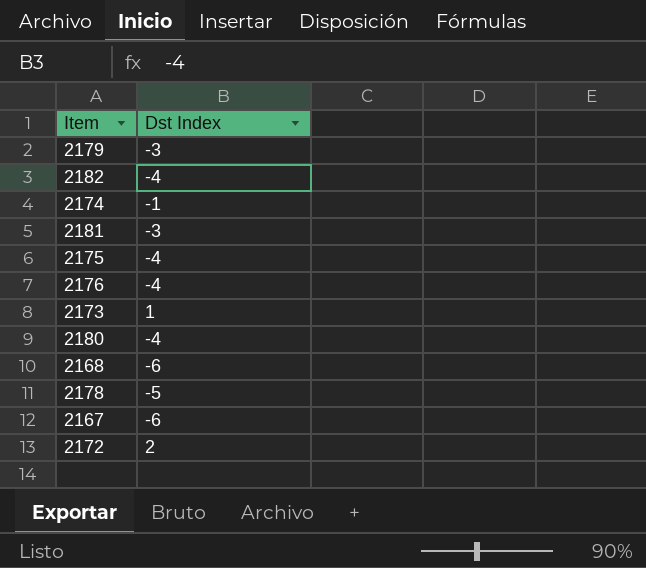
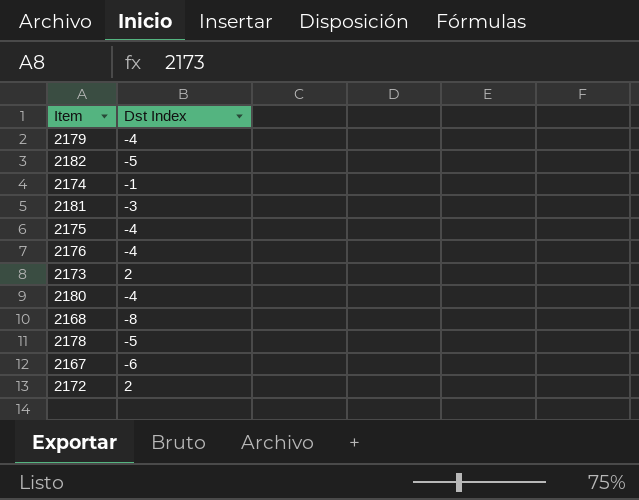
2179 | Dst Index: -3 -> -4
2182 | Dst Index: -4 -> -5
2173 | Dst Index: 1 -> 2
2168 | Dst Index: -6 -> -8

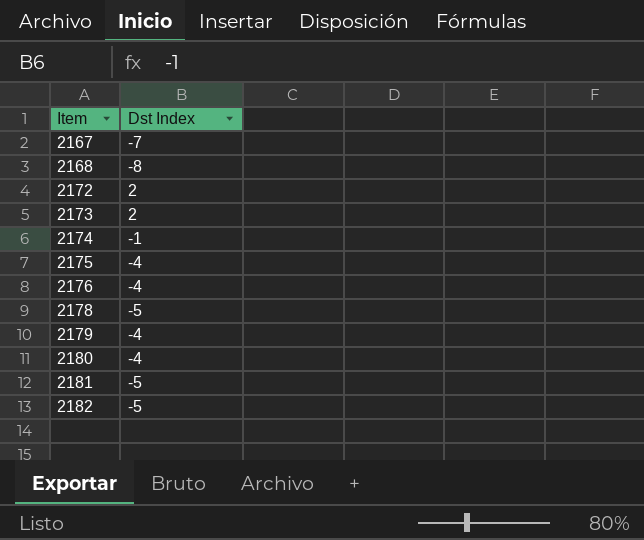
row order: none -> Item ascending
2167 | Dst Index: -6 -> -7
2181 | Dst Index: -3 -> -5

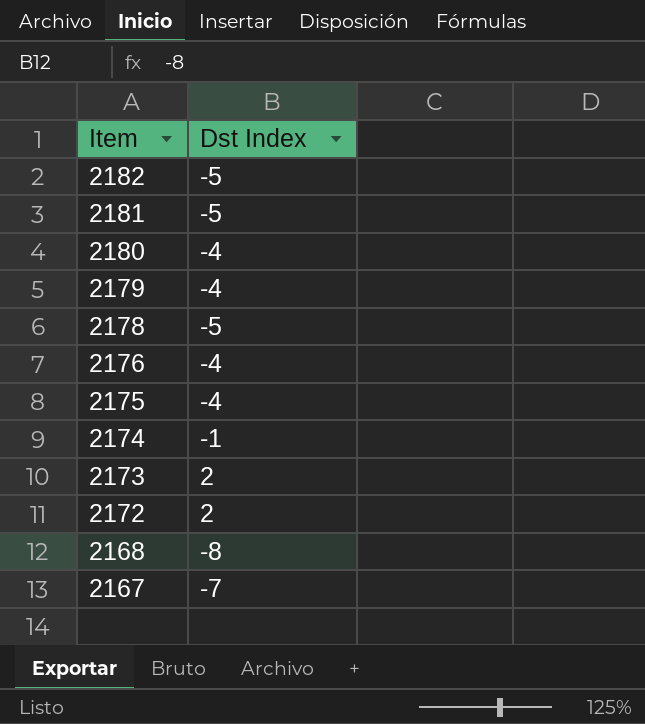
row order: Item ascending -> Item descending

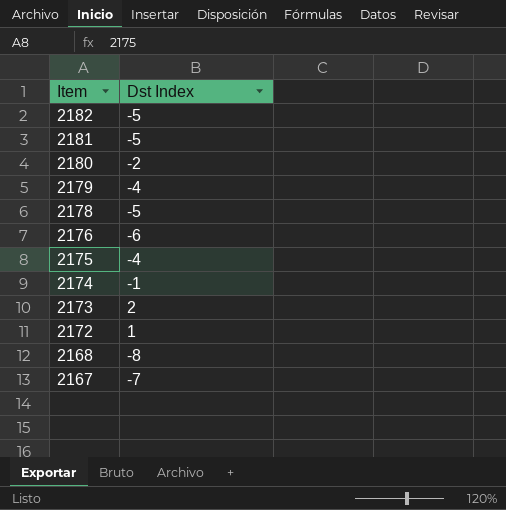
2180 | Dst Index: -4 -> -2
2176 | Dst Index: -4 -> -6
2172 | Dst Index: 2 -> 1

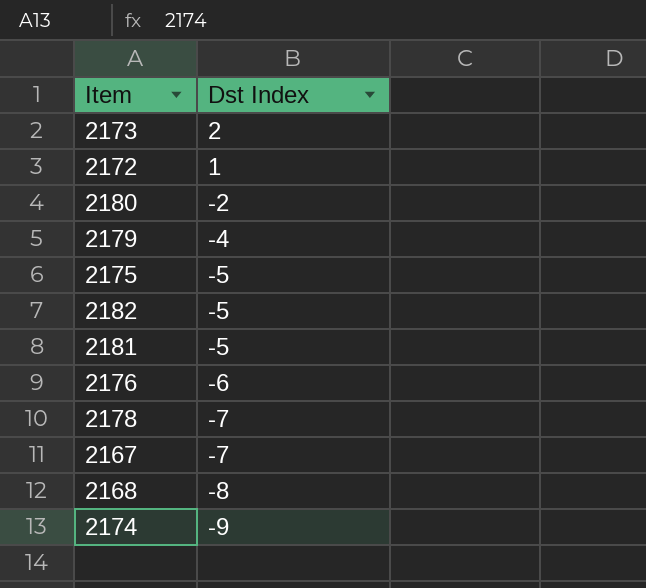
row order: Item descending -> Dst Index descending
2175 | Dst Index: -4 -> -5
2178 | Dst Index: -5 -> -7
2174 | Dst Index: -1 -> -9

